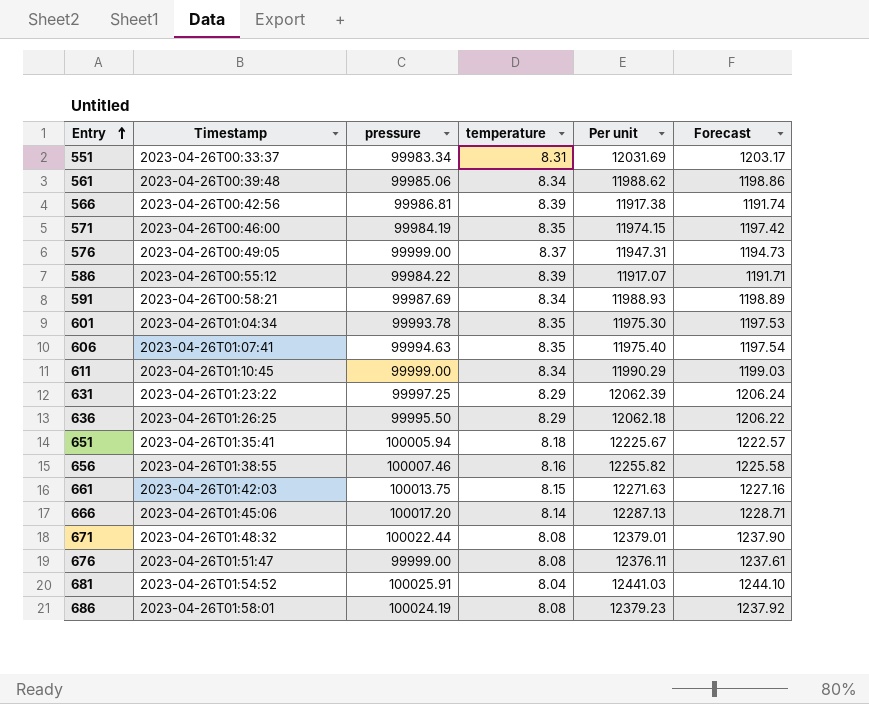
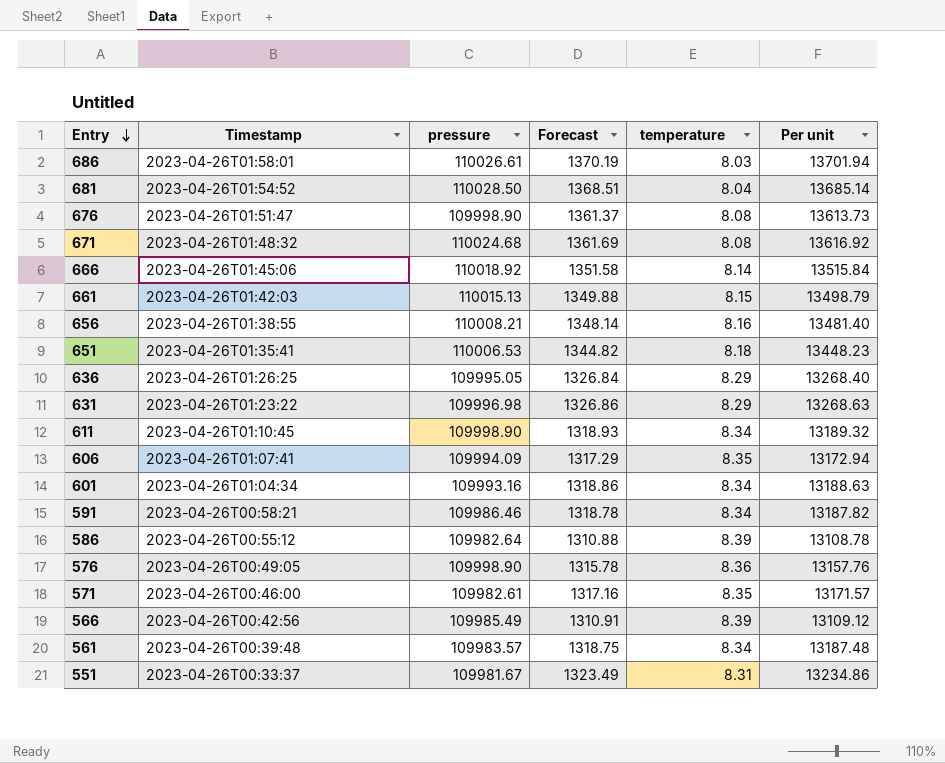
row order: Entry ascending -> Entry descending
column Forecast | position: 6 -> 4
686 | pressure: 100024.19 -> 110026.61
686 | Forecast: 1237.92 -> 1370.19
686 | temperature: 8.08 -> 8.03
686 | Per unit: 12379.23 -> 13701.94
681 | pressure: 100025.91 -> 110028.50
681 | Forecast: 1244.10 -> 1368.51
681 | Per unit: 12441.03 -> 13685.14
676 | pressure: 99999.00 -> 109998.90
676 | Forecast: 1237.61 -> 1361.37
676 | Per unit: 12376.11 -> 13613.73
671 | pressure: 100022.44 -> 110024.68
671 | Forecast: 1237.90 -> 1361.69
671 | Per unit: 12379.01 -> 13616.92
666 | pressure: 100017.20 -> 110018.92
666 | Forecast: 1228.71 -> 1351.58
666 | Per unit: 12287.13 -> 13515.84
661 | pressure: 100013.75 -> 110015.13
661 | Forecast: 1227.16 -> 1349.88
661 | Per unit: 12271.63 -> 13498.79
656 | pressure: 100007.46 -> 110008.21
656 | Forecast: 1225.58 -> 1348.14
656 | Per unit: 12255.82 -> 13481.40
651 | pressure: 100005.94 -> 110006.53
651 | Forecast: 1222.57 -> 1344.82
651 | Per unit: 12225.67 -> 13448.23
636 | pressure: 99995.50 -> 109995.05
636 | Forecast: 1206.22 -> 1326.84
636 | Per unit: 12062.18 -> 13268.40
631 | pressure: 99997.25 -> 109996.98
631 | Forecast: 1206.24 -> 1326.86
631 | Per unit: 12062.39 -> 13268.63
611 | pressure: 99999.00 -> 109998.90
611 | Forecast: 1199.03 -> 1318.93
611 | Per unit: 11990.29 -> 13189.32
606 | pressure: 99994.63 -> 109994.09
606 | Forecast: 1197.54 -> 1317.29
606 | Per unit: 11975.40 -> 13172.94
601 | pressure: 99993.78 -> 109993.16
601 | Forecast: 1197.53 -> 1318.86
601 | temperature: 8.35 -> 8.34
601 | Per unit: 11975.30 -> 13188.63
591 | pressure: 99987.69 -> 109986.46
591 | Forecast: 1198.89 -> 1318.78
591 | Per unit: 11988.93 -> 13187.82
586 | pressure: 99984.22 -> 109982.64
586 | Forecast: 1191.71 -> 1310.88
586 | Per unit: 11917.07 -> 13108.78
576 | pressure: 99999.00 -> 109998.90
576 | Forecast: 1194.73 -> 1315.78
576 | temperature: 8.37 -> 8.36
576 | Per unit: 11947.31 -> 13157.76
571 | pressure: 99984.19 -> 109982.61
571 | Forecast: 1197.42 -> 1317.16
571 | Per unit: 11974.15 -> 13171.57
566 | pressure: 99986.81 -> 109985.49
566 | Forecast: 1191.74 -> 1310.91
566 | Per unit: 11917.38 -> 13109.12
561 | pressure: 99985.06 -> 109983.57
561 | Forecast: 1198.86 -> 1318.75
561 | Per unit: 11988.62 -> 13187.48
551 | pressure: 99983.34 -> 109981.67
551 | Forecast: 1203.17 -> 1323.49
551 | Per unit: 12031.69 -> 13234.86

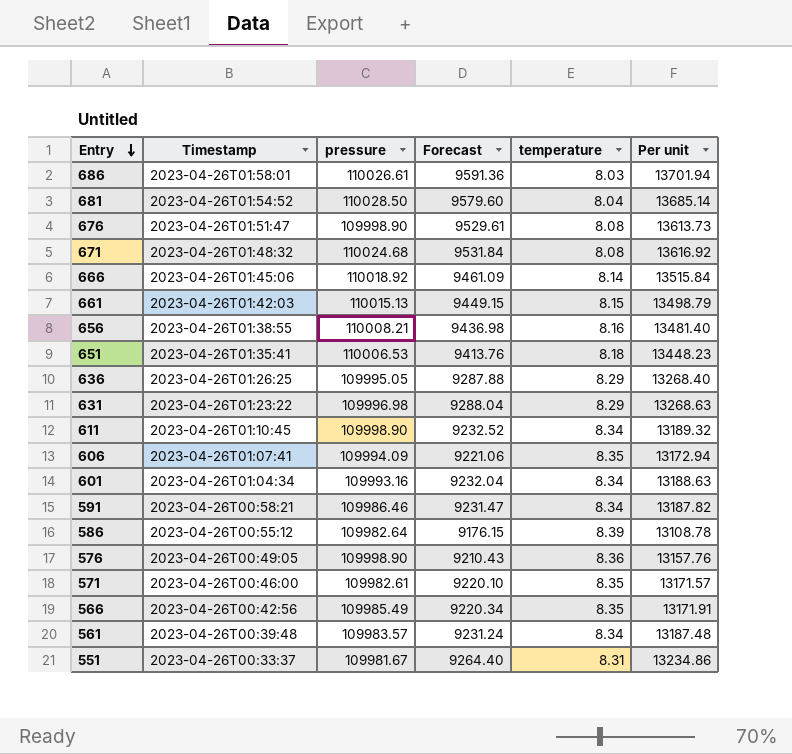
column Forecast | formula: [Per unit] * 0.1 -> [Per unit] * 0.7
566 | temperature: 8.39 -> 8.35
566 | Per unit: 13109.12 -> 13171.91

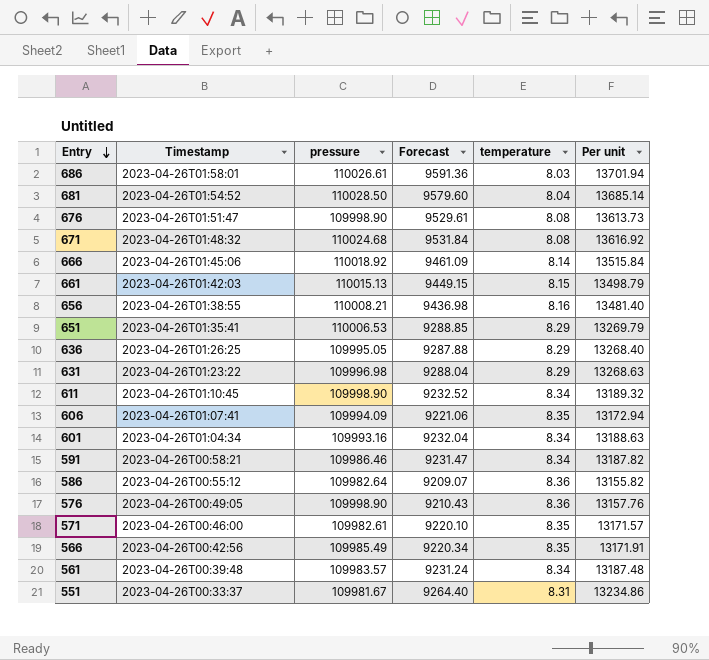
651 | Forecast: 9413.76 -> 9288.85
651 | temperature: 8.18 -> 8.29
651 | Per unit: 13448.23 -> 13269.79
586 | Forecast: 9176.15 -> 9209.07
586 | temperature: 8.39 -> 8.36
586 | Per unit: 13108.78 -> 13155.82

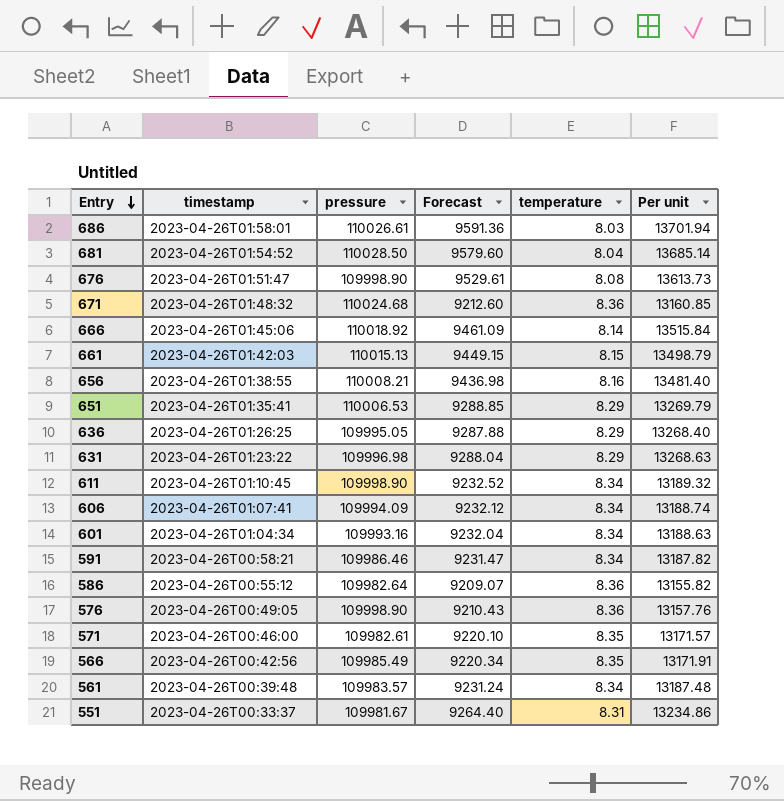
column name: Timestamp -> timestamp
671 | Forecast: 9531.84 -> 9212.60
671 | temperature: 8.08 -> 8.36
671 | Per unit: 13616.92 -> 13160.85
606 | Forecast: 9221.06 -> 9232.12
606 | temperature: 8.35 -> 8.34
606 | Per unit: 13172.94 -> 13188.74

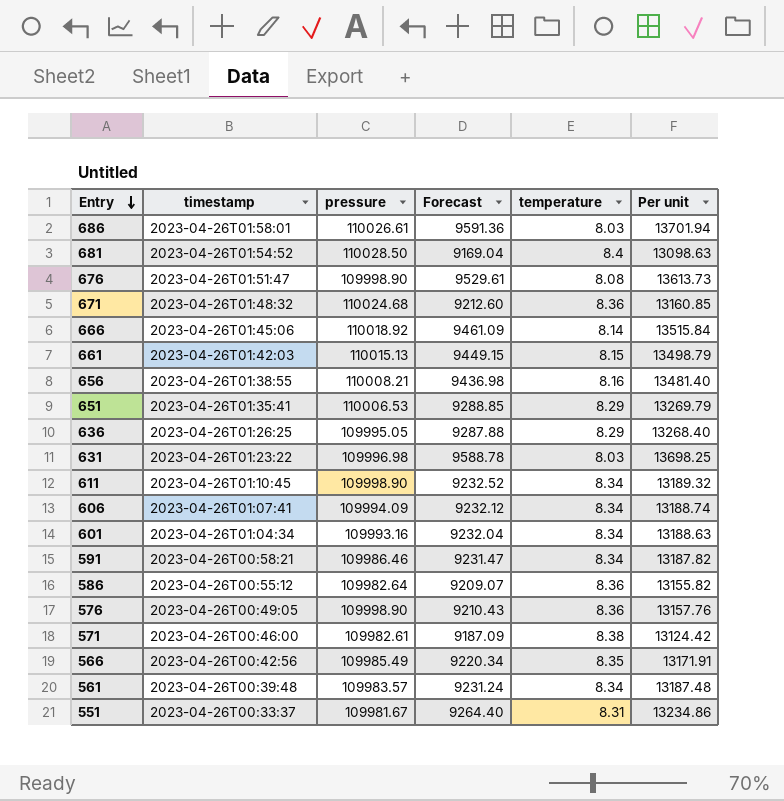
681 | Forecast: 9579.60 -> 9169.04
681 | temperature: 8.04 -> 8.4
681 | Per unit: 13685.14 -> 13098.63
631 | Forecast: 9288.04 -> 9588.78
631 | temperature: 8.29 -> 8.03
631 | Per unit: 13268.63 -> 13698.25
571 | Forecast: 9220.10 -> 9187.09
571 | temperature: 8.35 -> 8.38
571 | Per unit: 13171.57 -> 13124.42

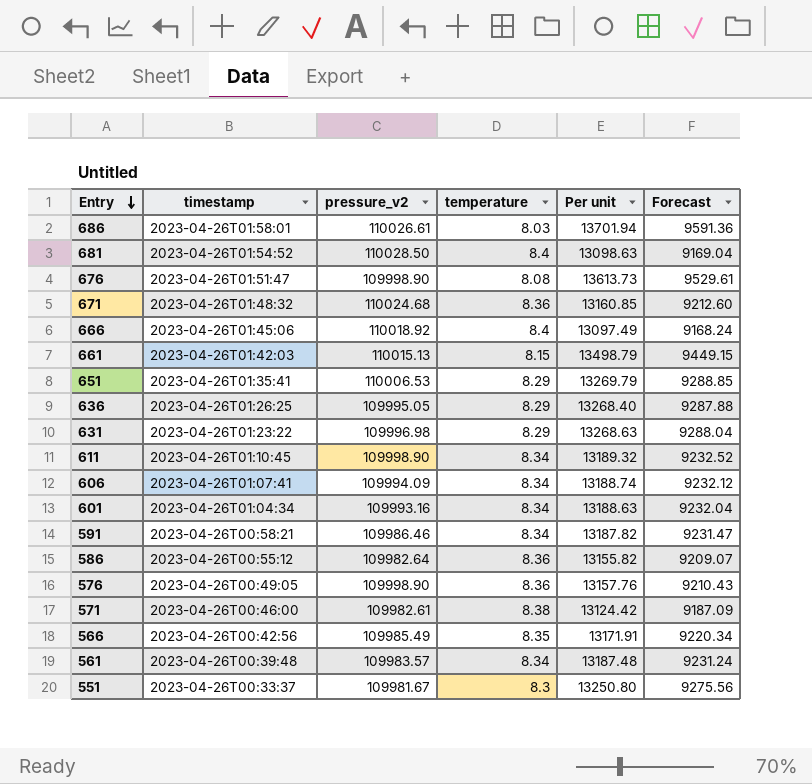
column name: pressure -> pressure_v2
column Forecast | position: 4 -> 6
row 656: 2023-04-26T01:38:55 | 110008.21 | 9436.98 | 8.16 | 13481.40 -> none
666 | temperature: 8.14 -> 8.4
666 | Per unit: 13515.84 -> 13097.49
666 | Forecast: 9461.09 -> 9168.24
631 | temperature: 8.03 -> 8.29
631 | Per unit: 13698.25 -> 13268.63
631 | Forecast: 9588.78 -> 9288.04
551 | temperature: 8.31 -> 8.3
551 | Per unit: 13234.86 -> 13250.80
551 | Forecast: 9264.40 -> 9275.56

